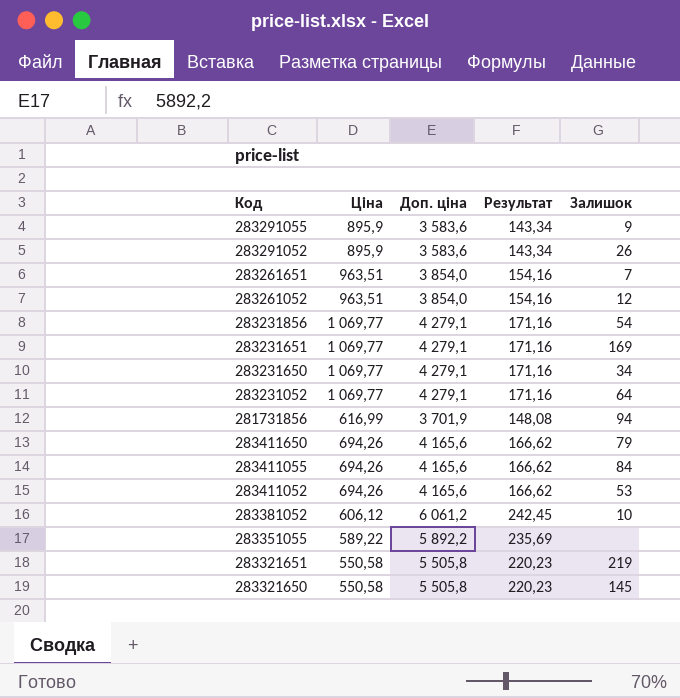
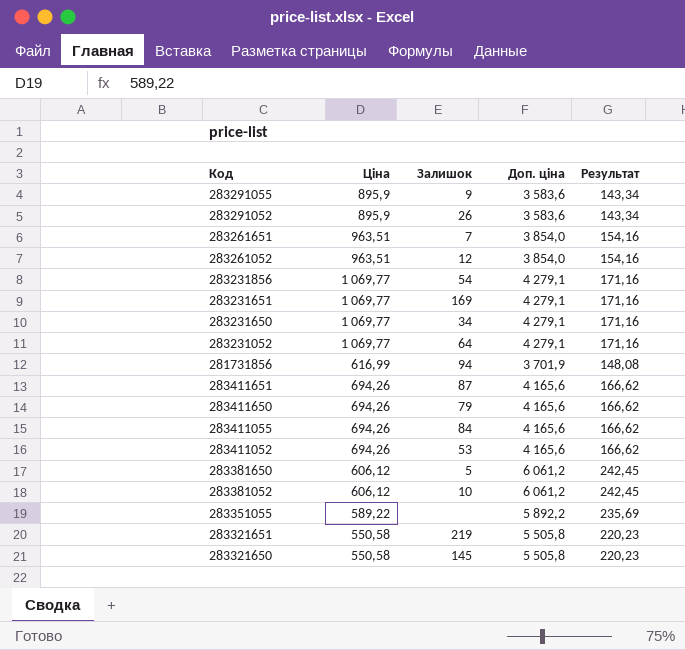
column Залишок | position: 5 -> 3
row 283411651: none -> 694,26 | 87 | 4 165,6 | 166,62
row 283381650: none -> 606,12 | 5 | 6 061,2 | 242,45

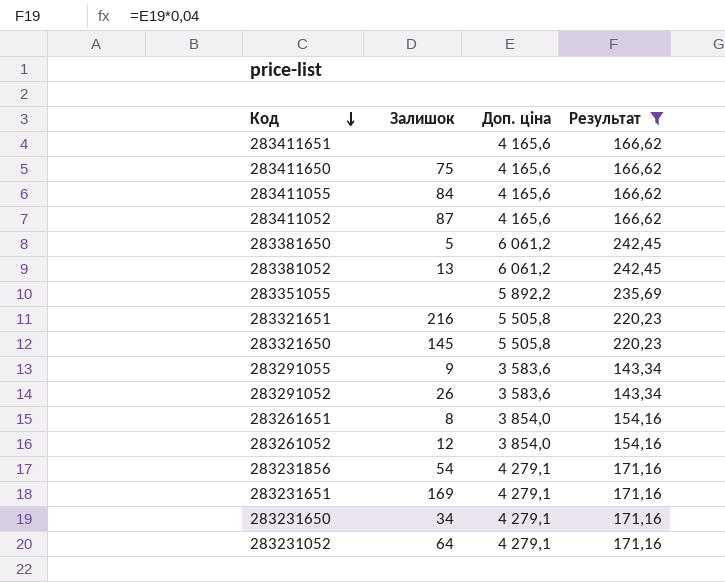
filter: none -> Результат != 148,08
row order: none -> Код descending
column Ціна | position: 2 -> none
283411651 | Залишок: 87 -> none
283411650 | Залишок: 79 -> 75
283411052 | Залишок: 53 -> 87
283381052 | Залишок: 10 -> 13
283321651 | Залишок: 219 -> 216
283261651 | Залишок: 7 -> 8

